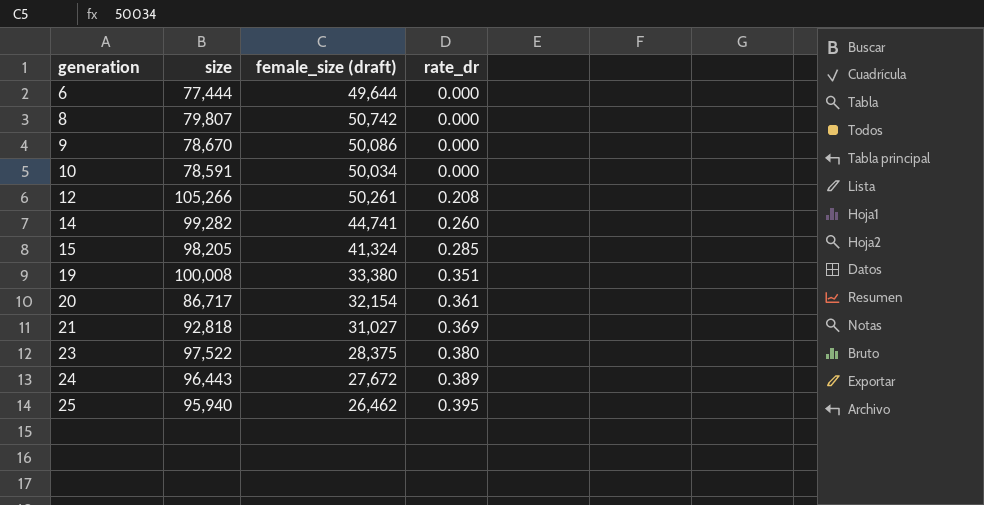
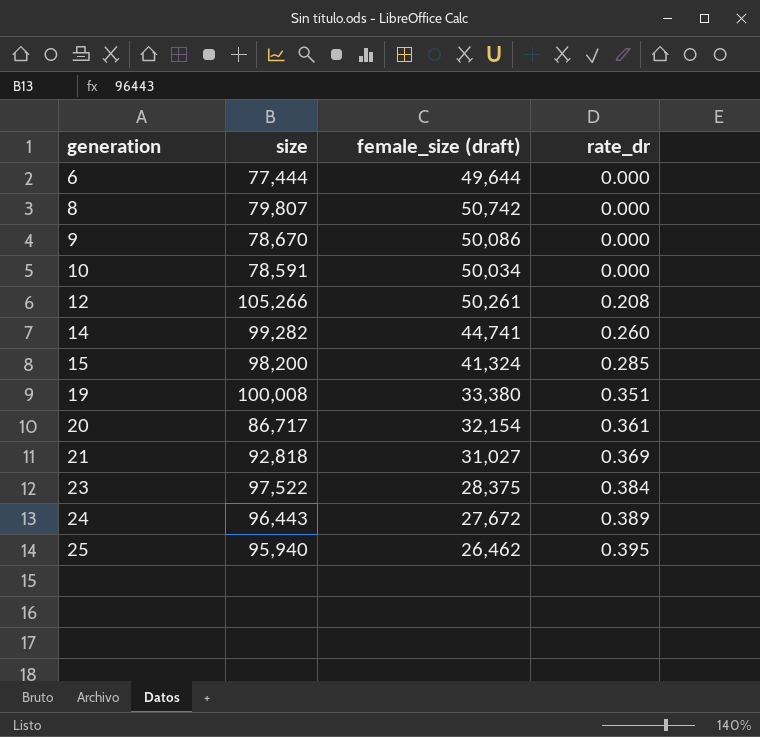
15 | size: 98,205 -> 98,200
23 | rate_dr: 0.380 -> 0.384

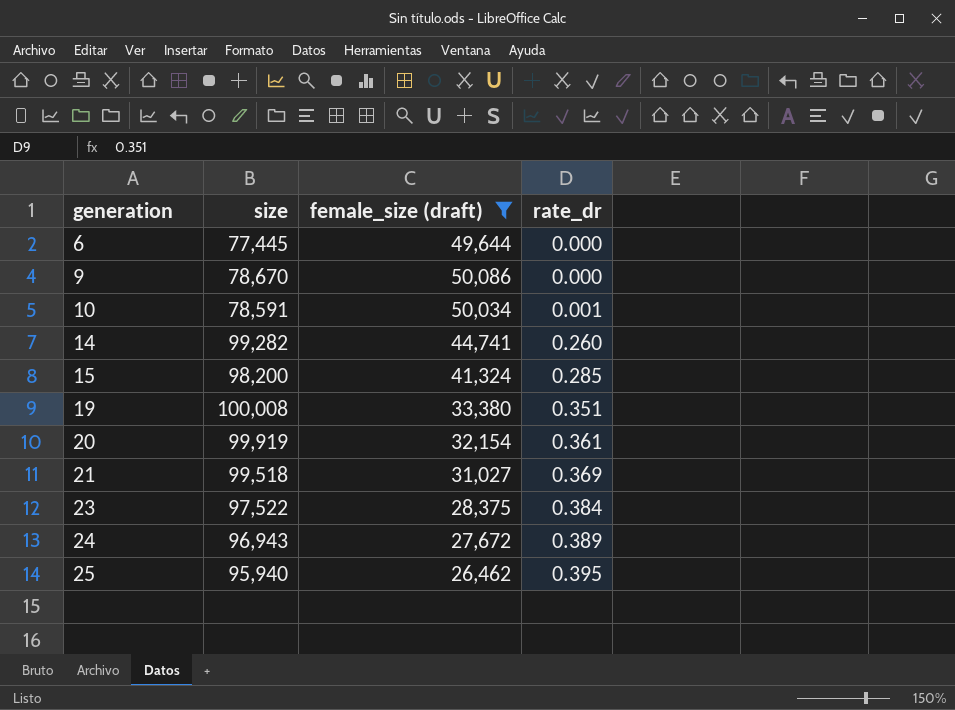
filter: none -> female_size (draft) <= 50,086
6 | size: 77,444 -> 77,445
10 | rate_dr: 0.000 -> 0.001
20 | size: 86,717 -> 99,919
21 | size: 92,818 -> 99,518
24 | size: 96,443 -> 96,943

